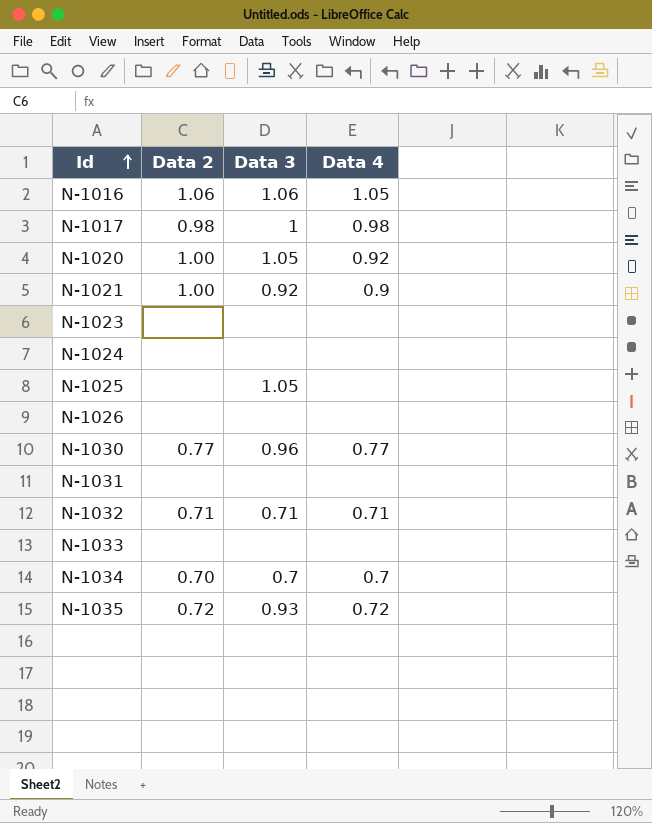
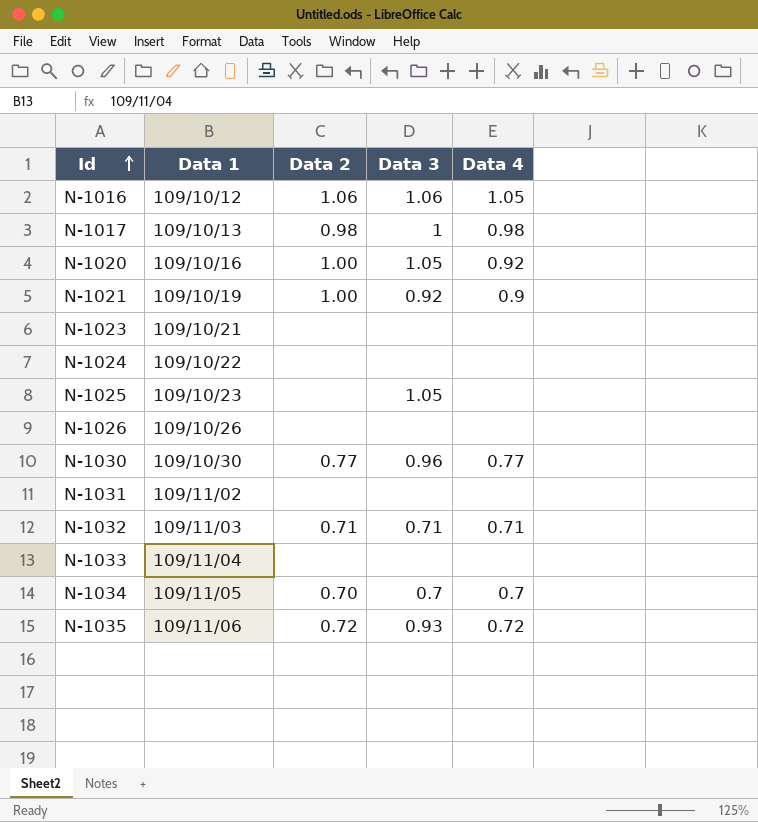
column Data 1 | position: none -> 2

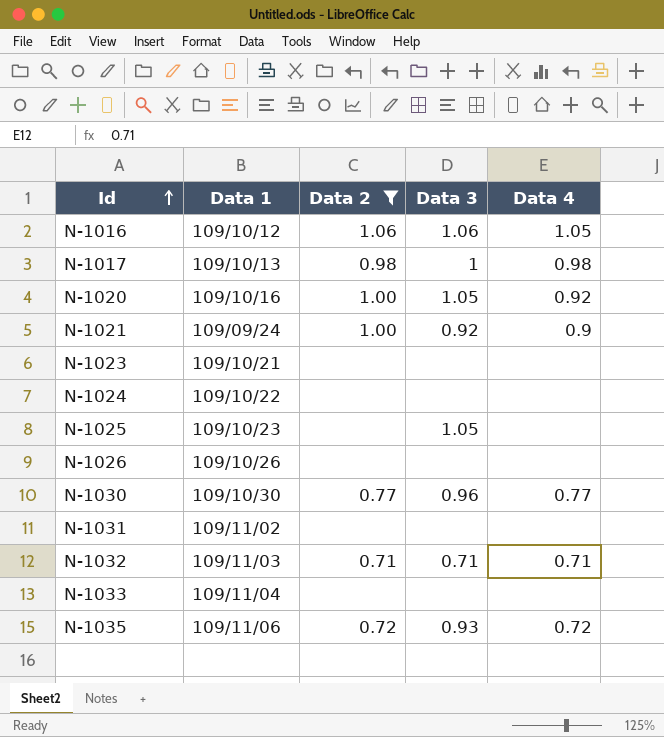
filter: none -> Data 2 != 0.70
N-1021 | Data 1: 109/10/19 -> 109/09/24

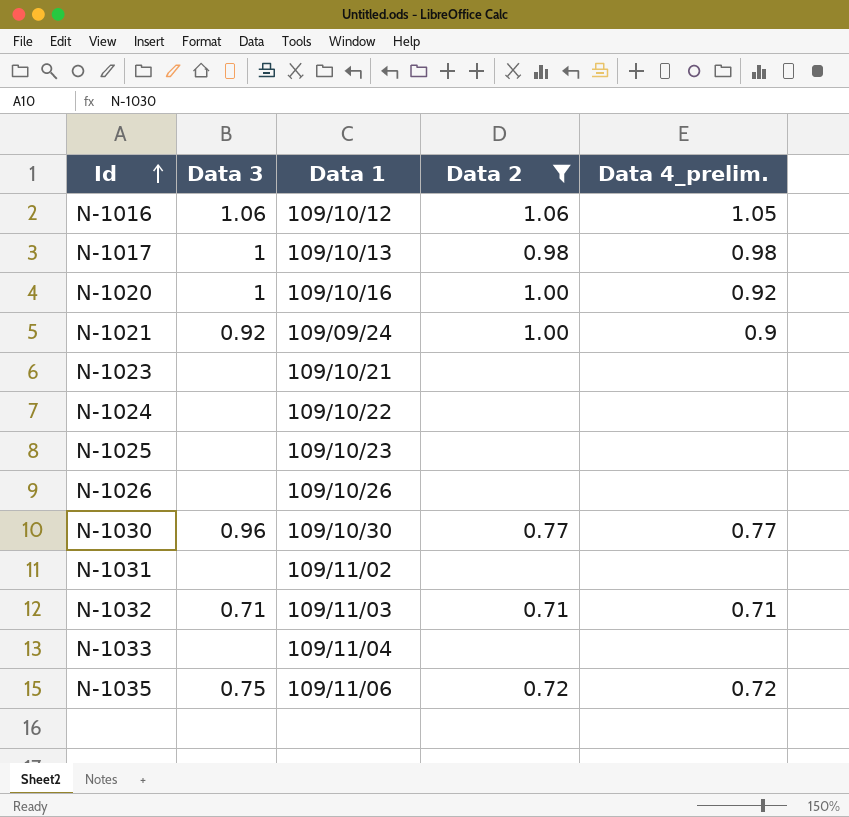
column Data 3 | position: 4 -> 2
column name: Data 4 -> Data 4_prelim.
N-1020 | Data 3: 1.05 -> 1
N-1025 | Data 3: 1.05 -> none
N-1035 | Data 3: 0.93 -> 0.75

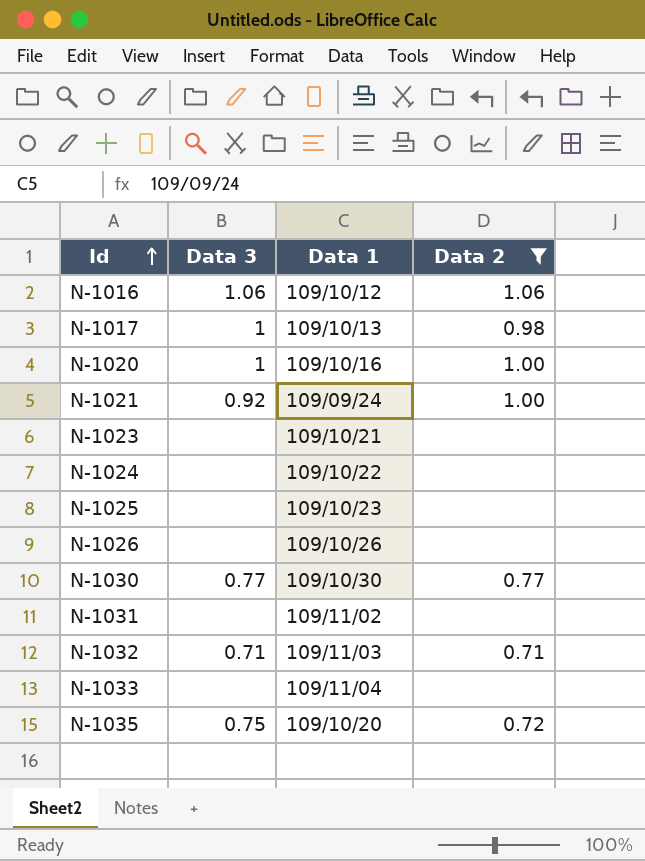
column Data 4_prelim. | position: 5 -> none
N-1030 | Data 3: 0.96 -> 0.77
N-1035 | Data 1: 109/11/06 -> 109/10/20

